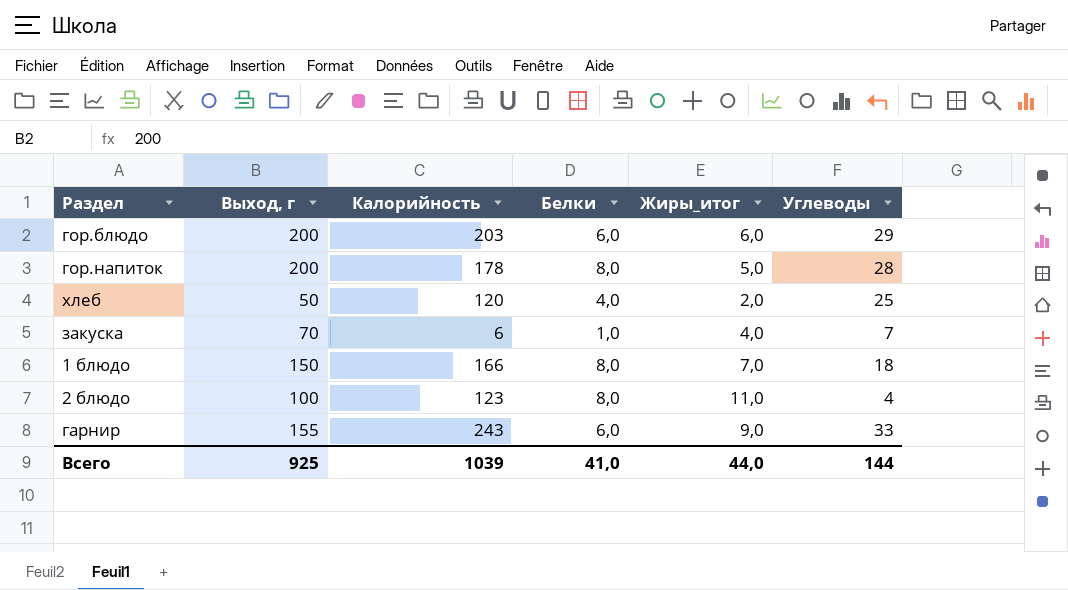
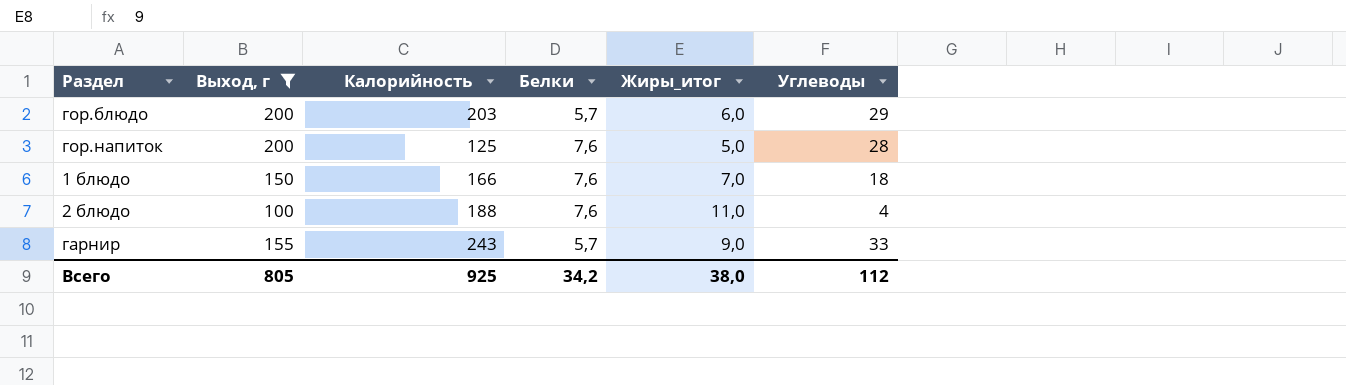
filter: none -> Выход, г >= 100
гор.блюдо | Белки: 6,0 -> 5,7
гор.напиток | Калорийность: 178 -> 125
гор.напиток | Белки: 8,0 -> 7,6
1 блюдо | Белки: 8,0 -> 7,6
2 блюдо | Калорийность: 123 -> 188
2 блюдо | Белки: 8,0 -> 7,6
гарнир | Белки: 6,0 -> 5,7
Всего | Выход, г: 925 -> 805
Всего | Калорийность: 1039 -> 925
Всего | Белки: 41,0 -> 34,2
Всего | Жиры_итог: 44,0 -> 38,0
Всего | Углеводы: 144 -> 112

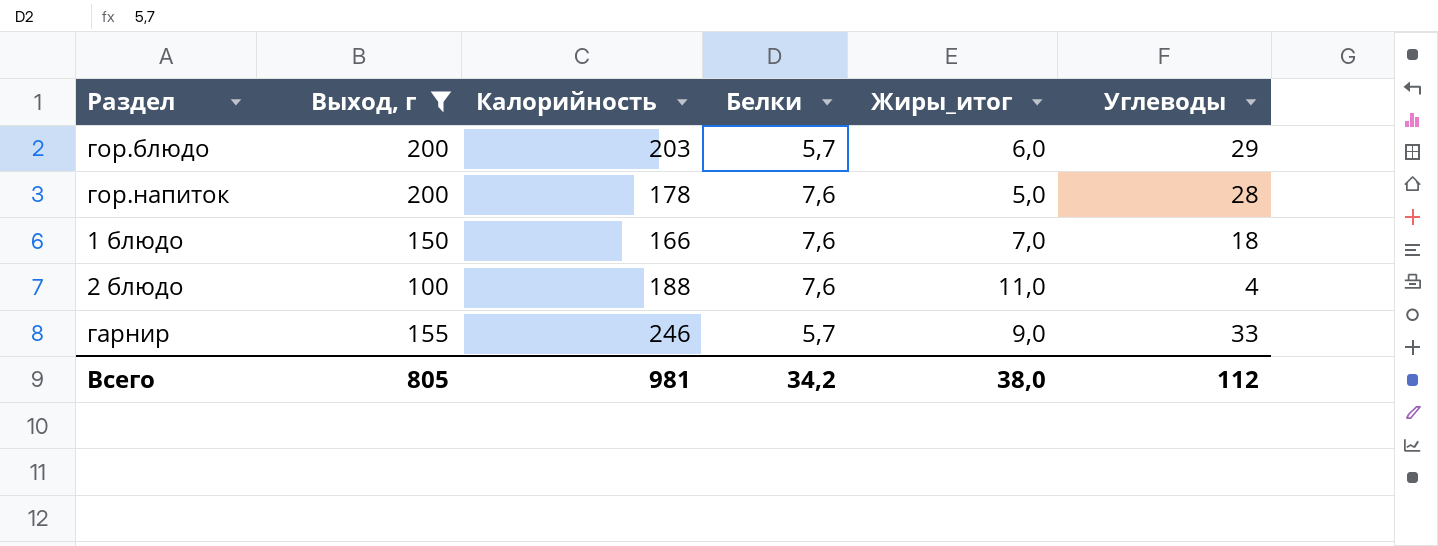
гор.напиток | Калорийность: 125 -> 178
гарнир | Калорийность: 243 -> 246
Всего | Калорийность: 925 -> 981

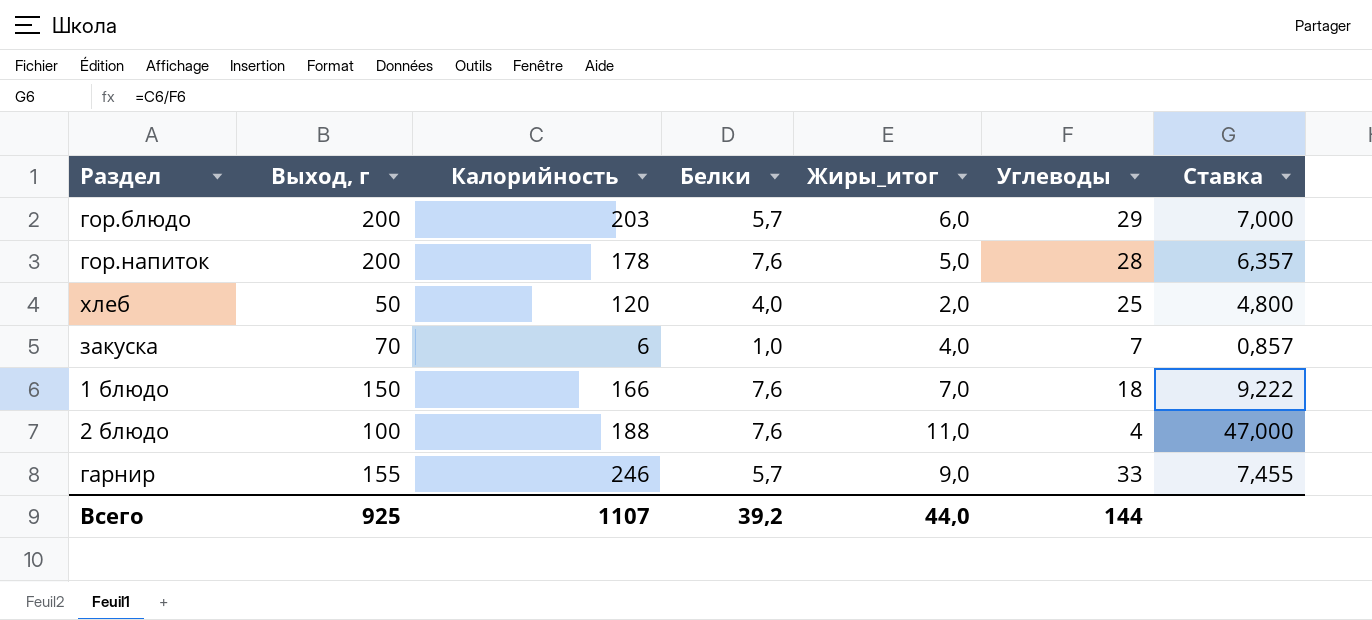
filter: Выход, г >= 100 -> none
column Ставка | formula: none -> [Калорийность] / [Углеводы]
Всего | Выход, г: 805 -> 925
Всего | Калорийность: 981 -> 1107
Всего | Белки: 34,2 -> 39,2
Всего | Жиры_итог: 38,0 -> 44,0
Всего | Углеводы: 112 -> 144

